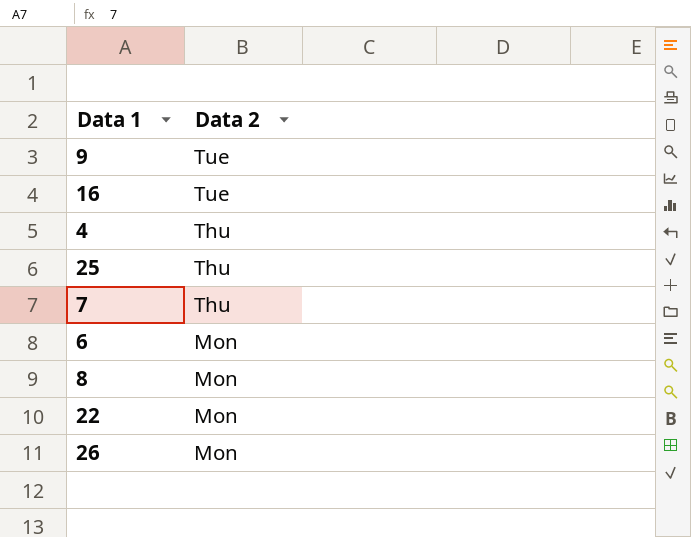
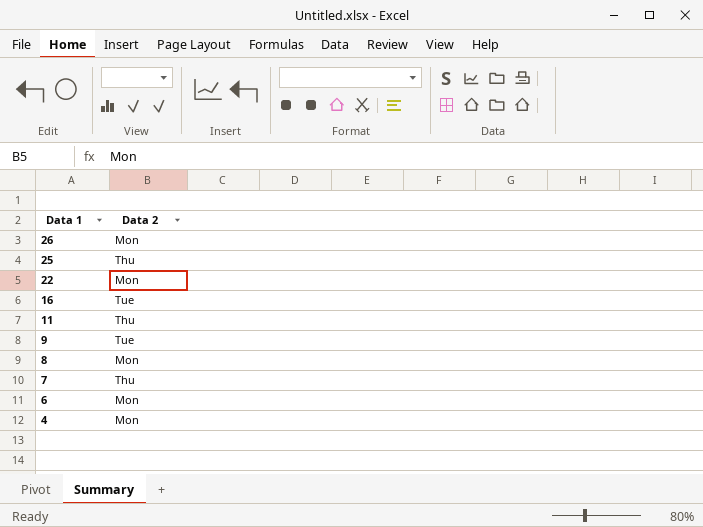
row order: Data 2 descending -> Data 1 descending
row 11: none -> Thu
4 | Data 2: Thu -> Mon

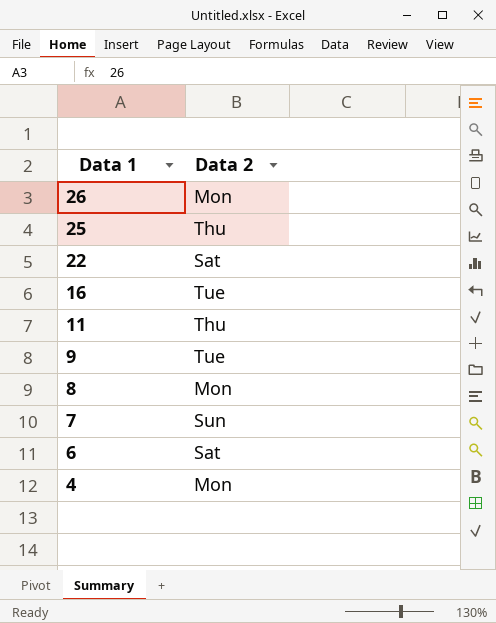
22 | Data 2: Mon -> Sat
7 | Data 2: Thu -> Sun
6 | Data 2: Mon -> Sat

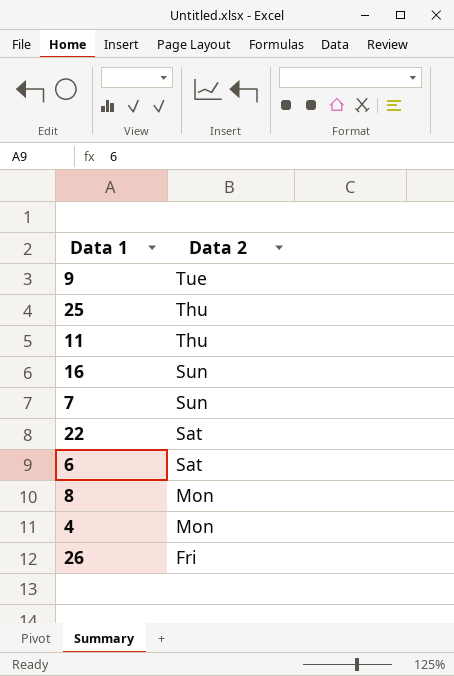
row order: Data 1 descending -> Data 2 descending
16 | Data 2: Tue -> Sun
26 | Data 2: Mon -> Fri

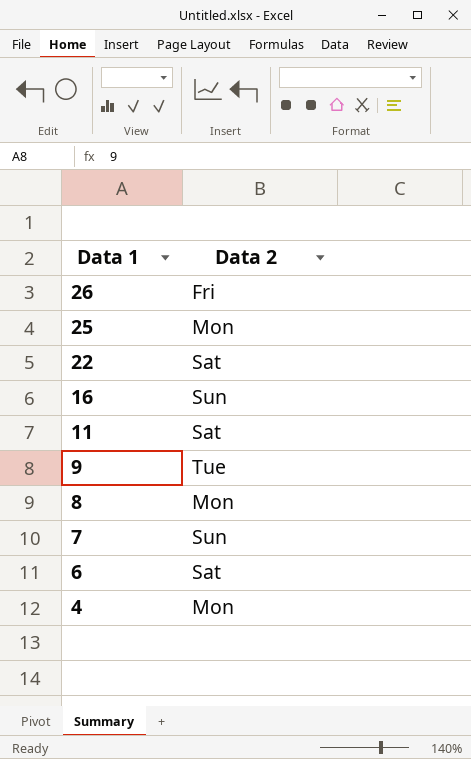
row order: Data 2 descending -> Data 1 descending
25 | Data 2: Thu -> Mon
11 | Data 2: Thu -> Sat

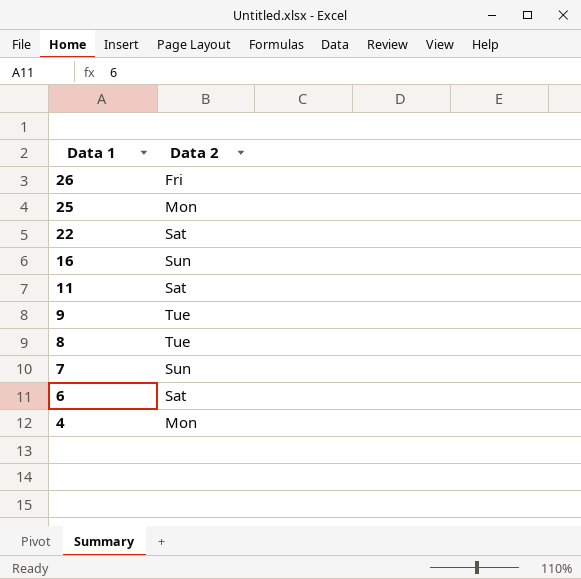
8 | Data 2: Mon -> Tue

